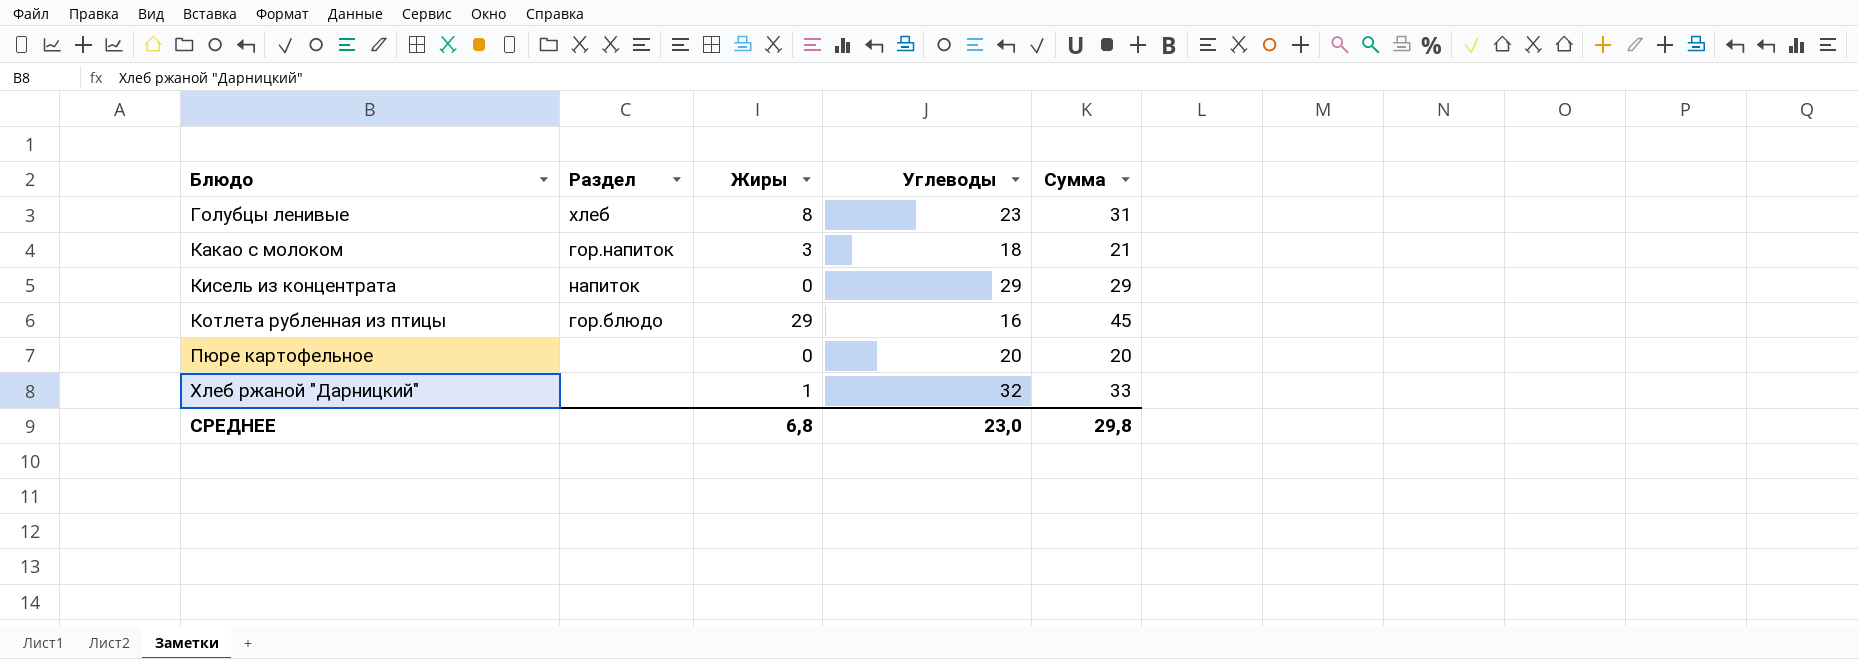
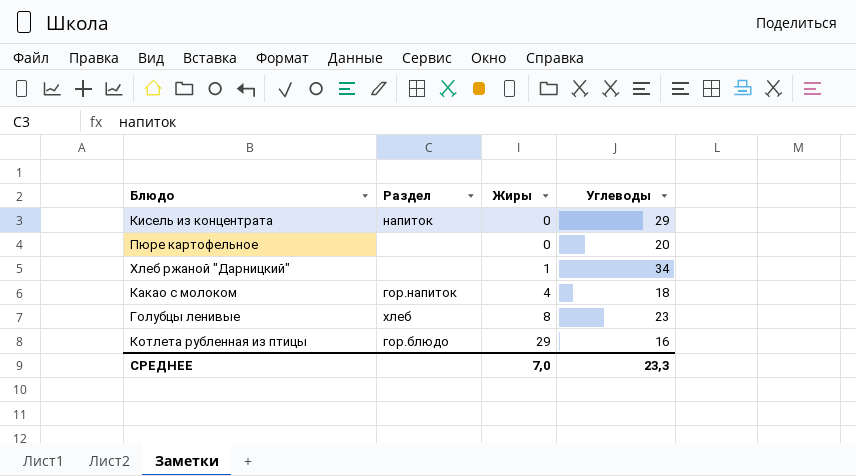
row order: Блюдо ascending -> Жиры ascending
column Сумма | formula: [Жиры] + [Углеводы] -> none
Хлеб ржаной "Дарницкий" | Углеводы: 32 -> 34
Какао с молоком | Жиры: 3 -> 4
СРЕДНЕЕ | Жиры: 6,8 -> 7,0
СРЕДНЕЕ | Углеводы: 23,0 -> 23,3

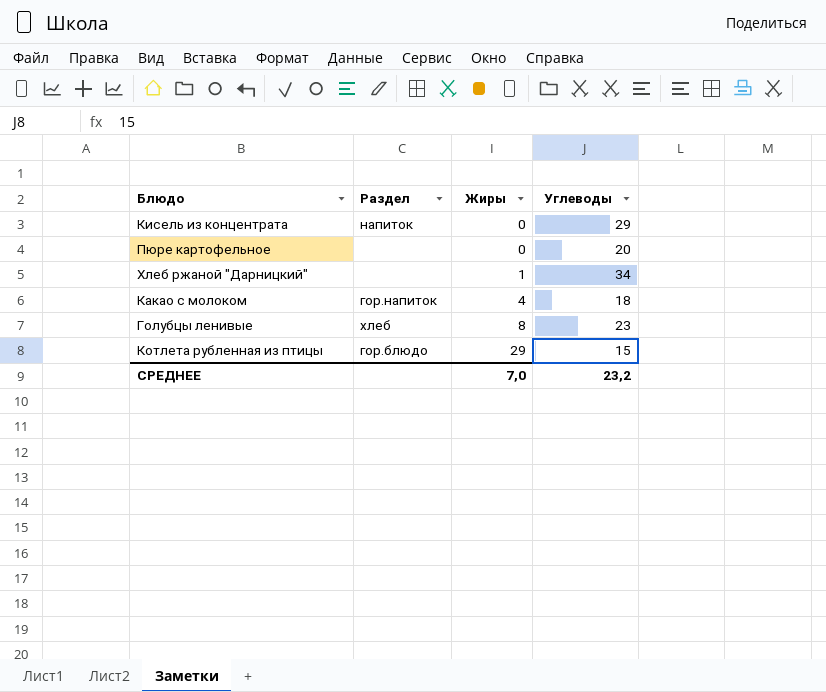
Котлета рубленная из птицы | Углеводы: 16 -> 15
СРЕДНЕЕ | Углеводы: 23,3 -> 23,2

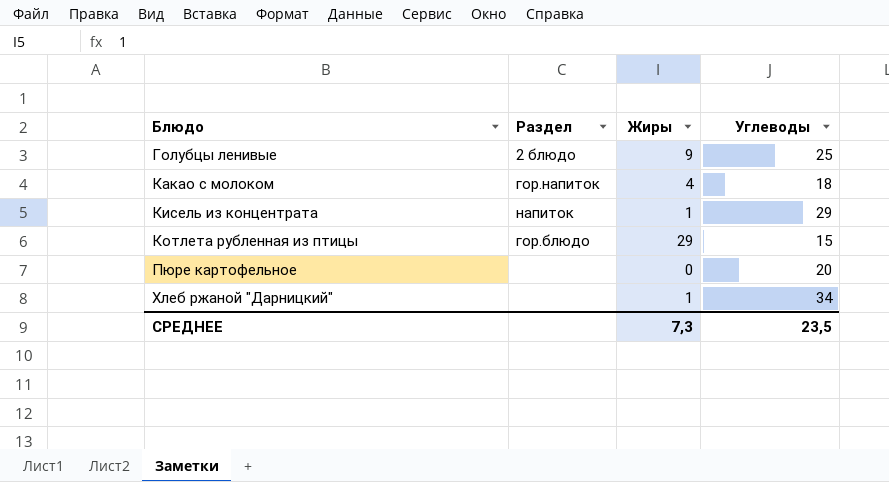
row order: Жиры ascending -> Блюдо ascending
Голубцы ленивые | Раздел: хлеб -> 2 блюдо
Голубцы ленивые | Жиры: 8 -> 9
Голубцы ленивые | Углеводы: 23 -> 25
Кисель из концентрата | Жиры: 0 -> 1
СРЕДНЕЕ | Жиры: 7,0 -> 7,3
СРЕДНЕЕ | Углеводы: 23,2 -> 23,5

